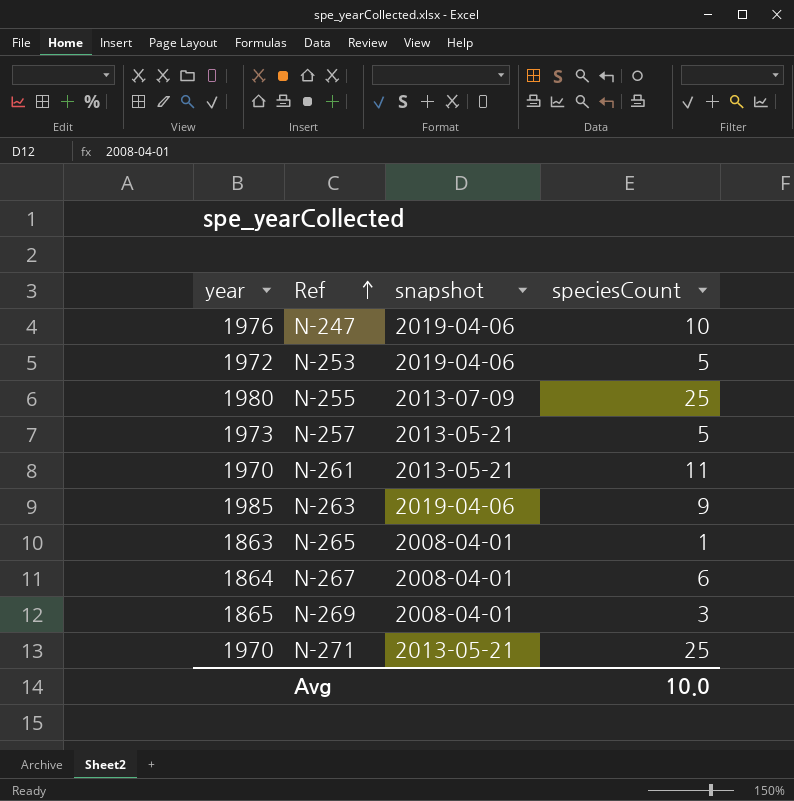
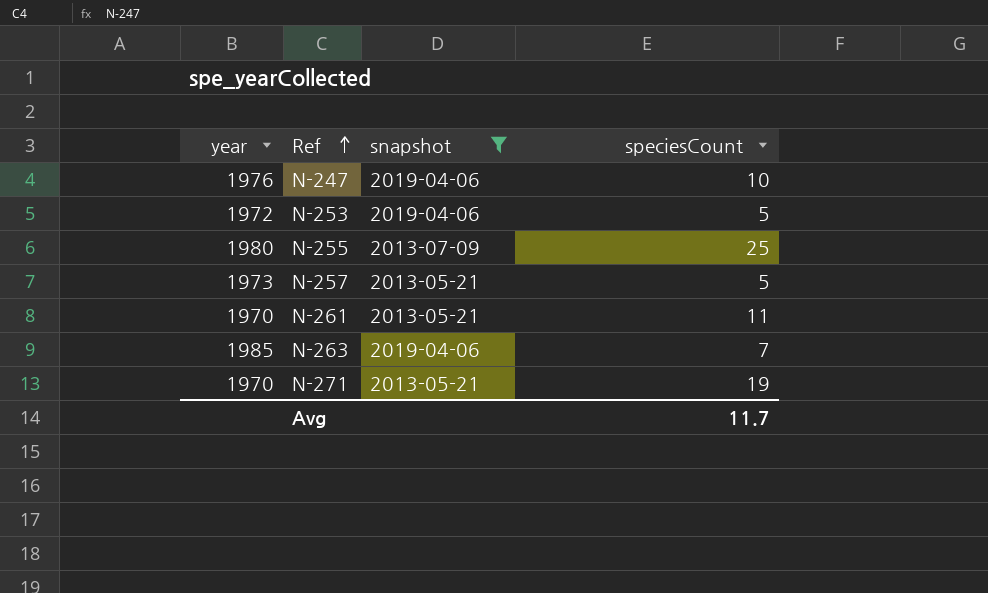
filter: none -> snapshot != 2008-04-01
N-263 | speciesCount: 9 -> 7
N-271 | speciesCount: 25 -> 19
Avg | speciesCount: 10.0 -> 11.7

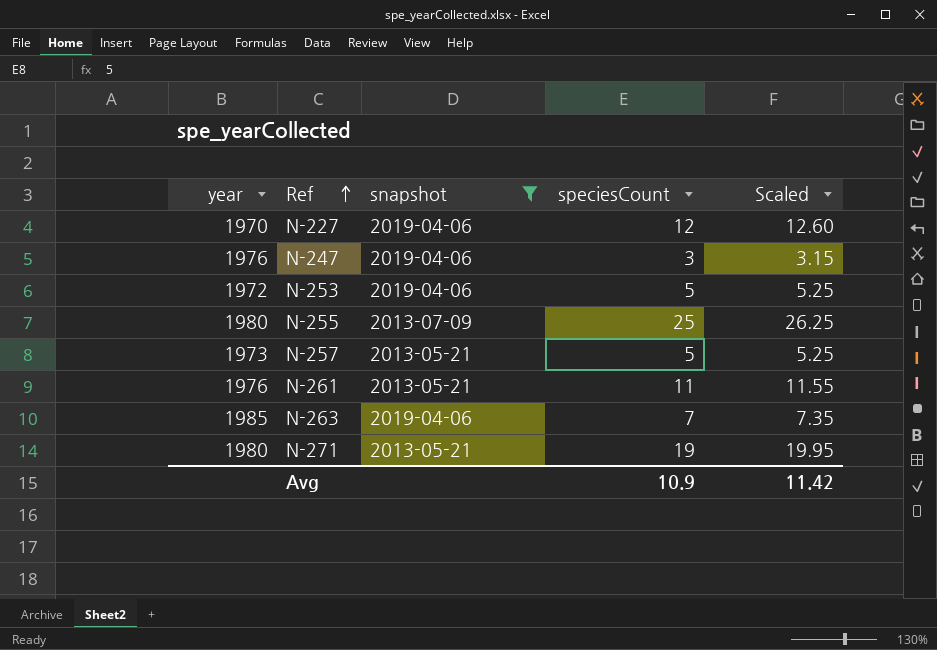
column Scaled | formula: none -> [speciesCount] * 1.05
row N-227: none -> 1970 | 2019-04-06 | 12 | 12.60
N-247 | speciesCount: 10 -> 3
N-261 | year: 1970 -> 1976
N-271 | year: 1970 -> 1980
Avg | speciesCount: 11.7 -> 10.9

